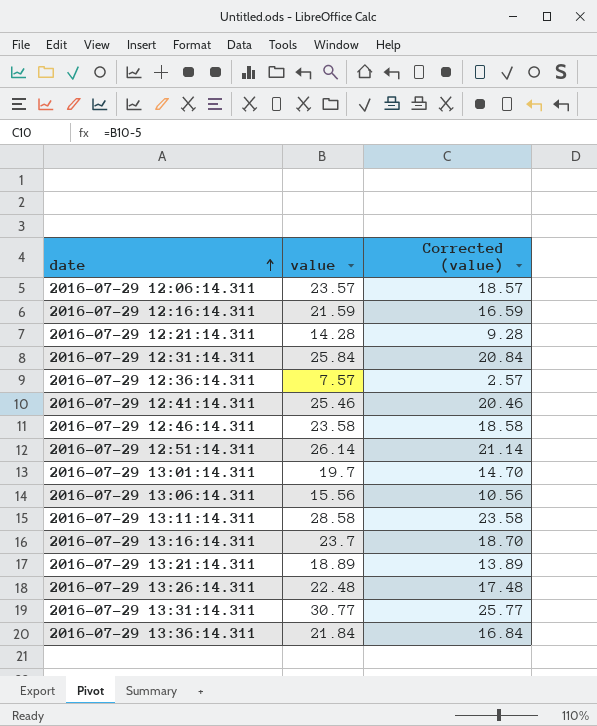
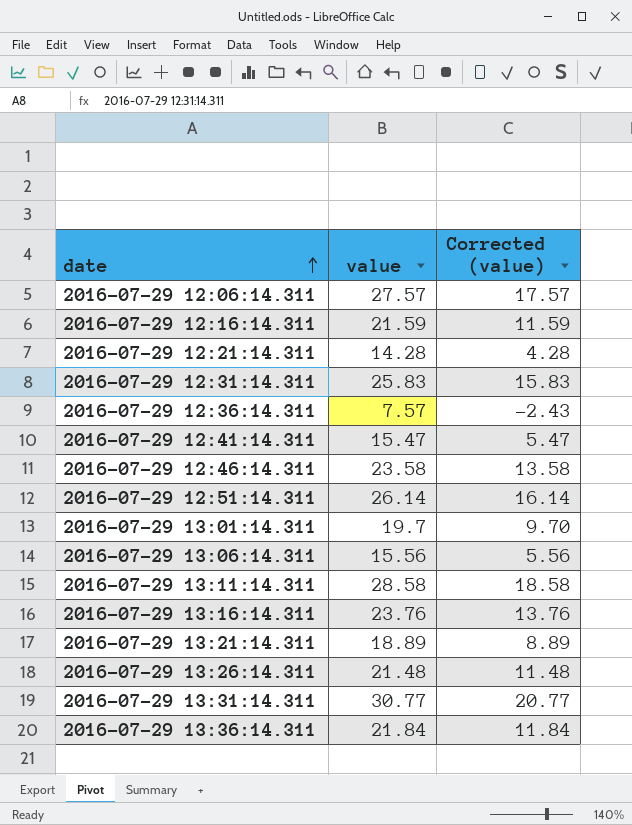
column Corrected (value) | formula: [value] - 5 -> [value] - 10
2016-07-29 12:06:14.311 | value: 23.57 -> 27.57
2016-07-29 12:31:14.311 | value: 25.84 -> 25.83
2016-07-29 12:41:14.311 | value: 25.46 -> 15.47
2016-07-29 13:16:14.311 | value: 23.7 -> 23.76
2016-07-29 13:26:14.311 | value: 22.48 -> 21.48

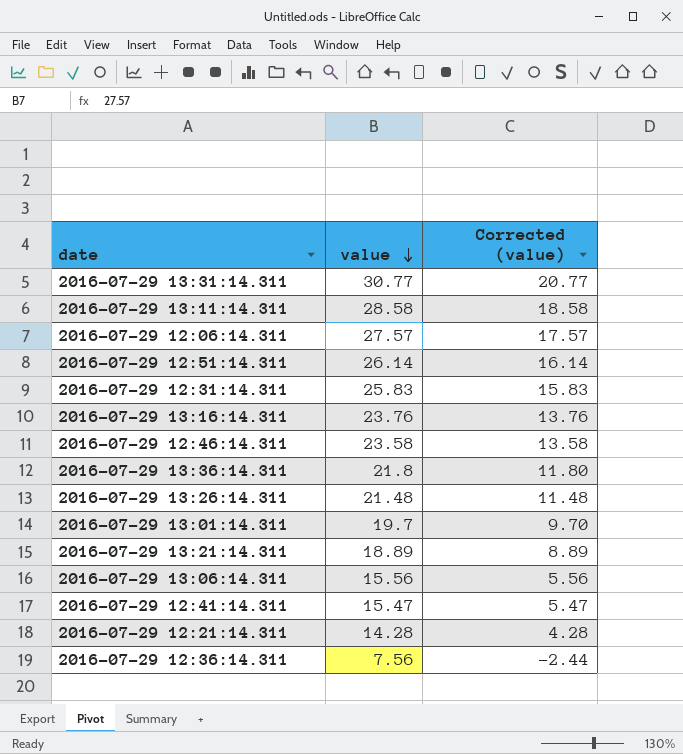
row order: date ascending -> value descending
row 2016-07-29 12:16:14.311: 21.59 | 11.59 -> none
2016-07-29 13:36:14.311 | value: 21.84 -> 21.8
2016-07-29 13:36:14.311 | Corrected (value): 11.84 -> 11.80
2016-07-29 12:36:14.311 | value: 7.57 -> 7.56
2016-07-29 12:36:14.311 | Corrected (value): -2.43 -> -2.44

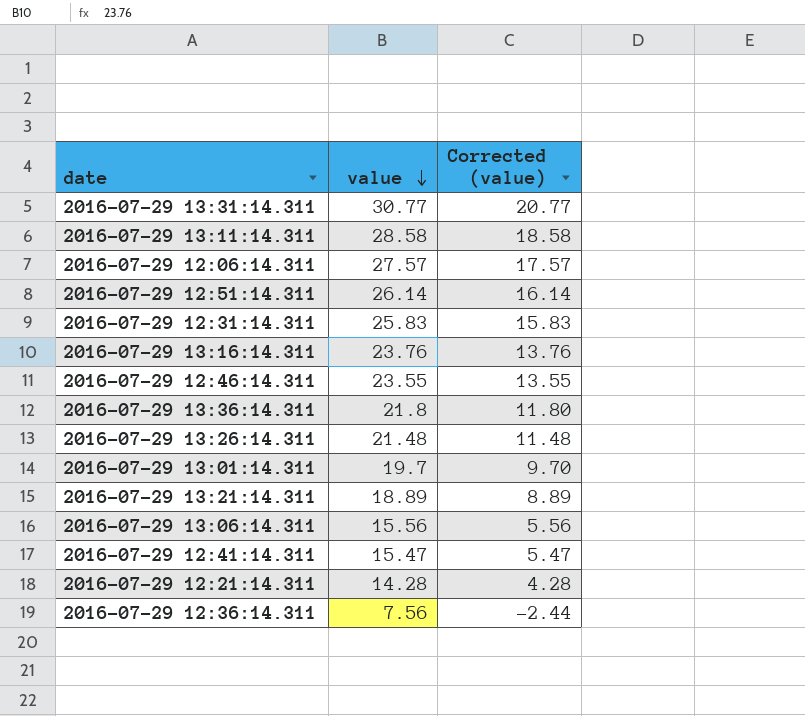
2016-07-29 12:46:14.311 | value: 23.58 -> 23.55
2016-07-29 12:46:14.311 | Corrected (value): 13.58 -> 13.55

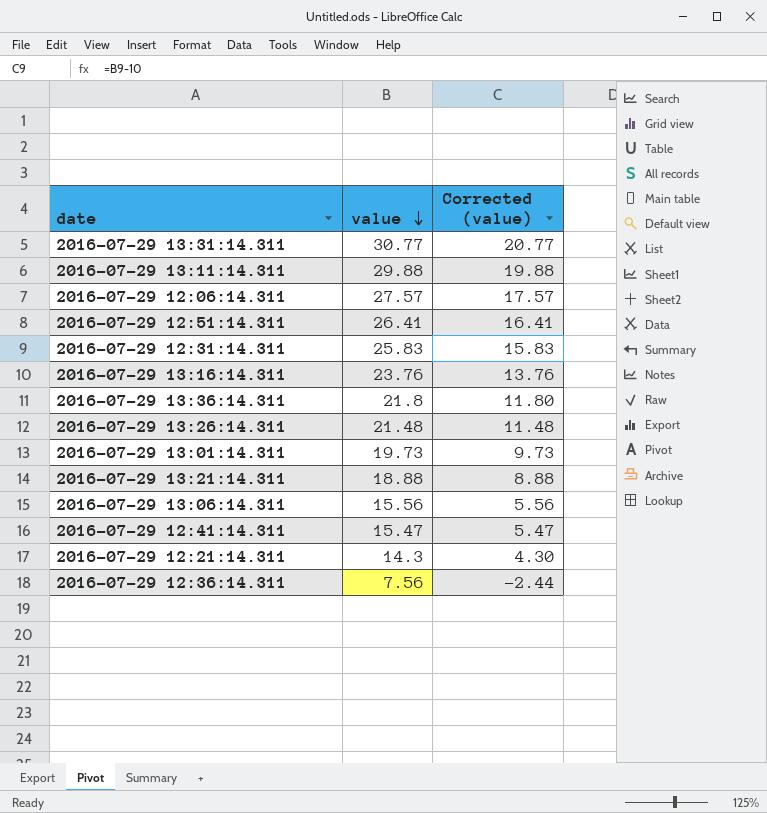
row 2016-07-29 12:46:14.311: 23.55 | 13.55 -> none
2016-07-29 13:11:14.311 | value: 28.58 -> 29.88
2016-07-29 13:11:14.311 | Corrected (value): 18.58 -> 19.88
2016-07-29 12:51:14.311 | value: 26.14 -> 26.41
2016-07-29 12:51:14.311 | Corrected (value): 16.14 -> 16.41
2016-07-29 13:01:14.311 | value: 19.7 -> 19.73
2016-07-29 13:01:14.311 | Corrected (value): 9.70 -> 9.73
2016-07-29 13:21:14.311 | value: 18.89 -> 18.88
2016-07-29 13:21:14.311 | Corrected (value): 8.89 -> 8.88
2016-07-29 12:21:14.311 | value: 14.28 -> 14.3
2016-07-29 12:21:14.311 | Corrected (value): 4.28 -> 4.30

